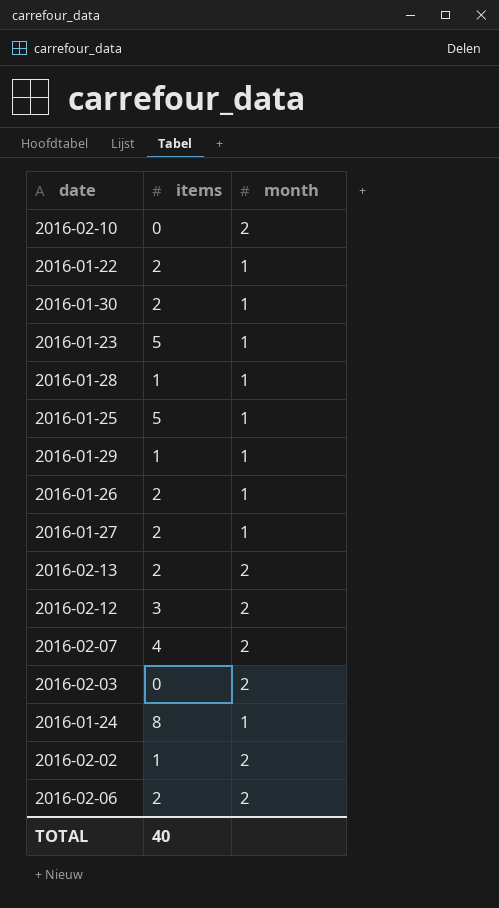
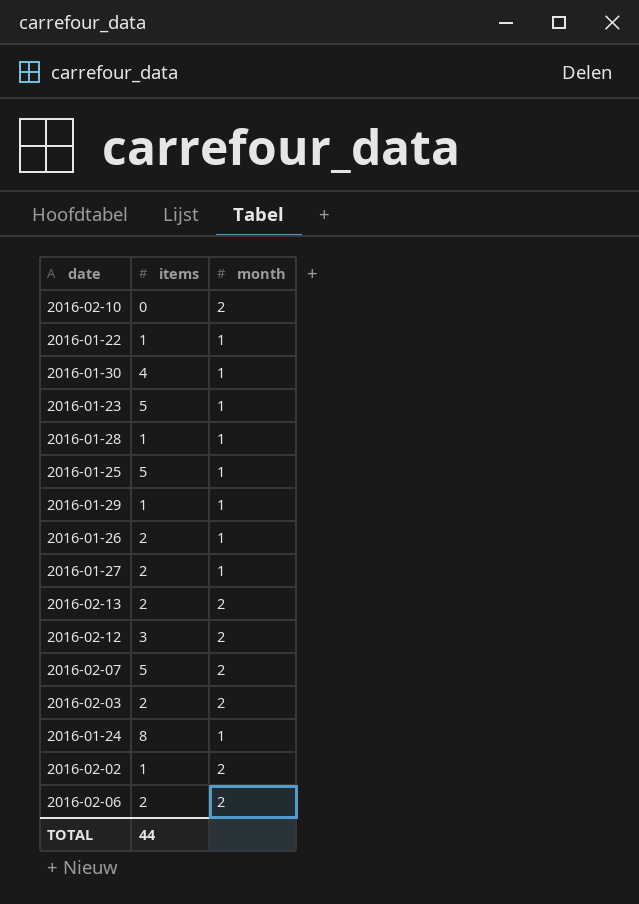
2016-01-22 | items: 2 -> 1
2016-01-30 | items: 2 -> 4
2016-02-07 | items: 4 -> 5
2016-02-03 | items: 0 -> 2
TOTAL | items: 40 -> 44

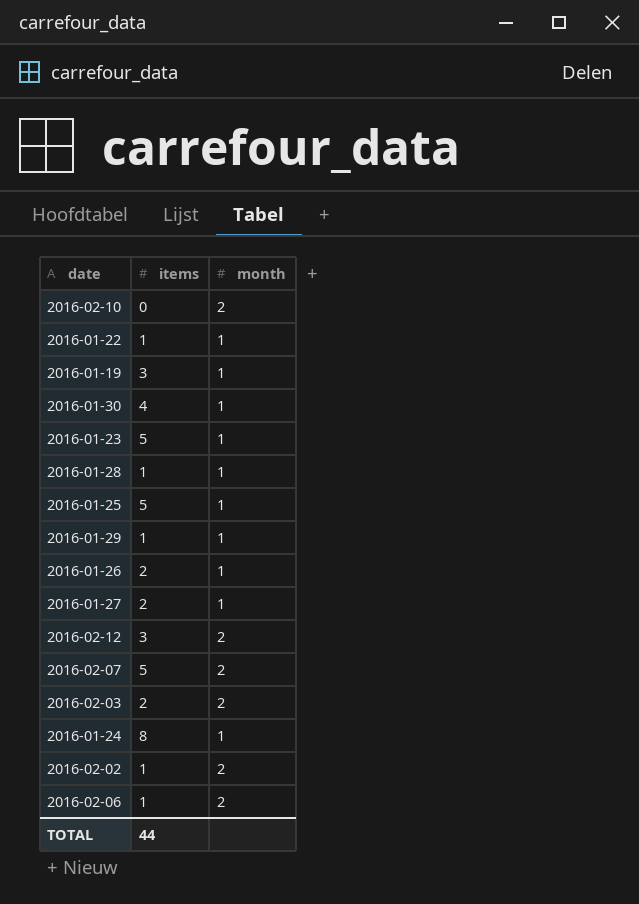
row 2016-02-13: 2 | 2 -> none
row 2016-01-19: none -> 3 | 1
2016-02-06 | items: 2 -> 1

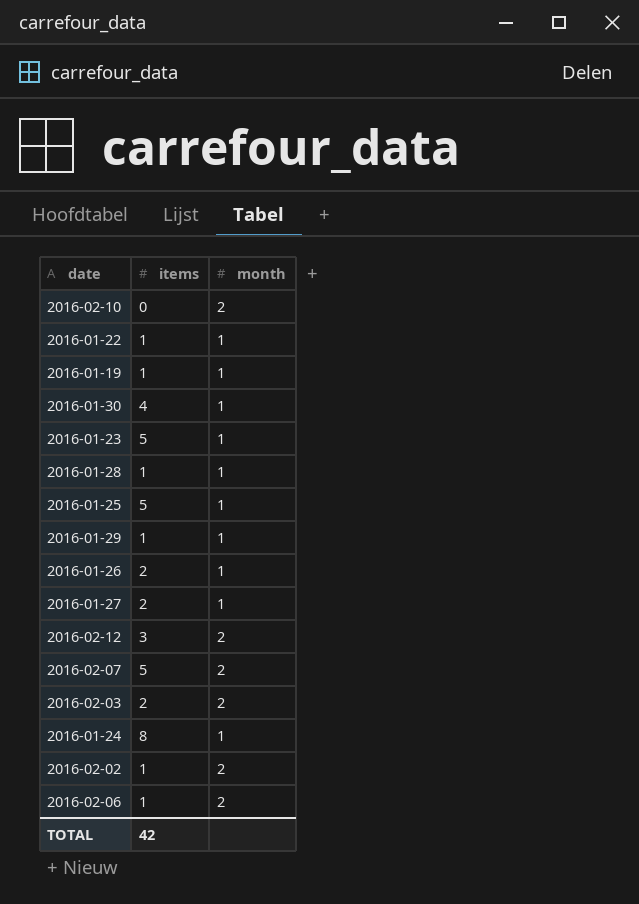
2016-01-19 | items: 3 -> 1
TOTAL | items: 44 -> 42

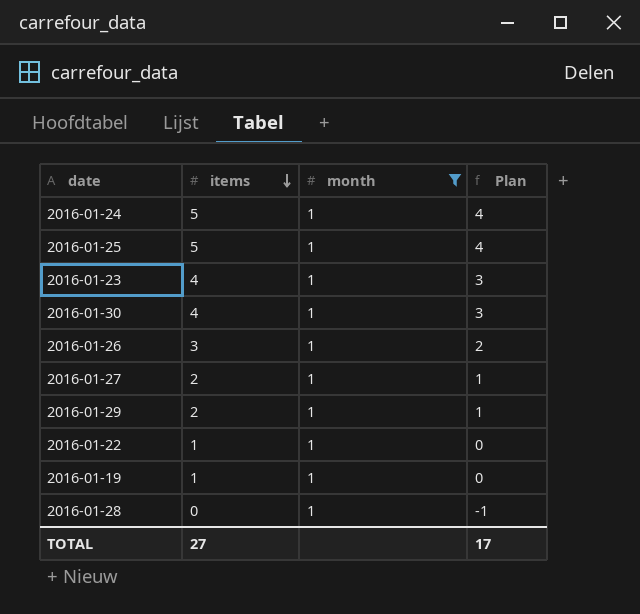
filter: none -> month = 1
row order: none -> items descending
column Plan | formula: none -> [items] - 1
2016-01-24 | items: 8 -> 5
2016-01-23 | items: 5 -> 4
2016-01-26 | items: 2 -> 3
2016-01-29 | items: 1 -> 2
2016-01-28 | items: 1 -> 0
TOTAL | items: 42 -> 27

